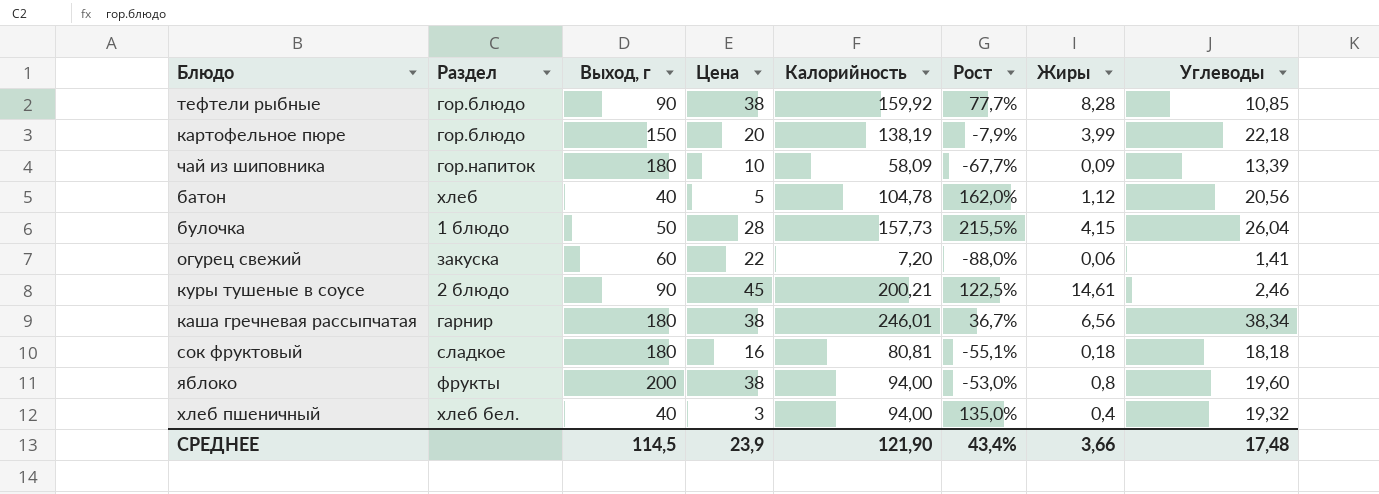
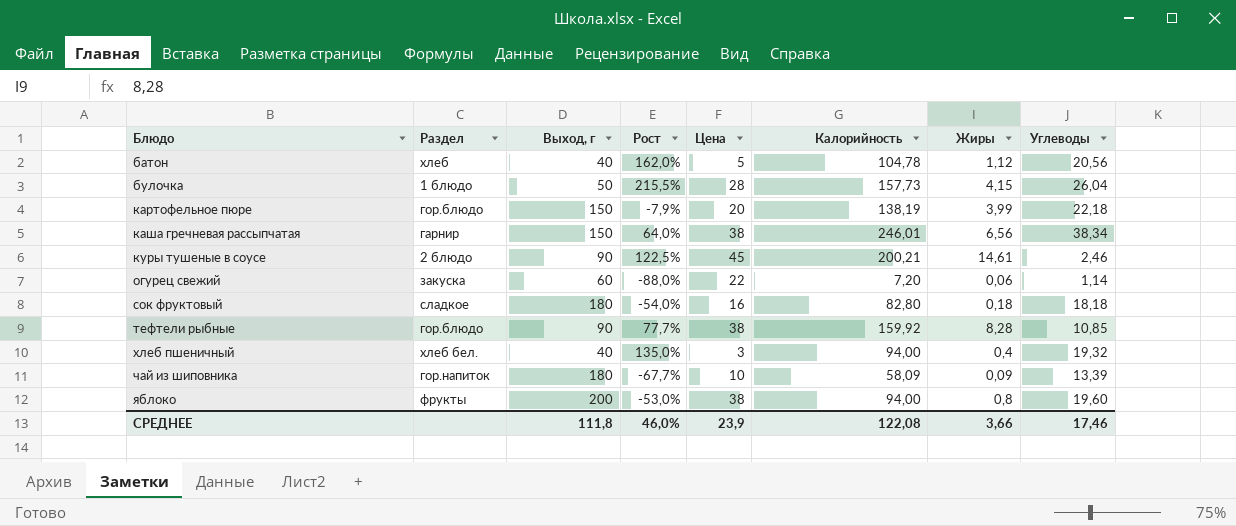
row order: none -> Блюдо ascending
column Рост | position: 6 -> 4
каша гречневая рассыпчатая | Выход, г: 180 -> 150
каша гречневая рассыпчатая | Рост: 36,7% -> 64,0%
огурец свежий | Углеводы: 1,41 -> 1,14
сок фруктовый | Рост: -55,1% -> -54,0%
сок фруктовый | Калорийность: 80,81 -> 82,80
СРЕДНЕЕ | Выход, г: 114,5 -> 111,8
СРЕДНЕЕ | Рост: 43,4% -> 46,0%
СРЕДНЕЕ | Калорийность: 121,90 -> 122,08
СРЕДНЕЕ | Углеводы: 17,48 -> 17,46

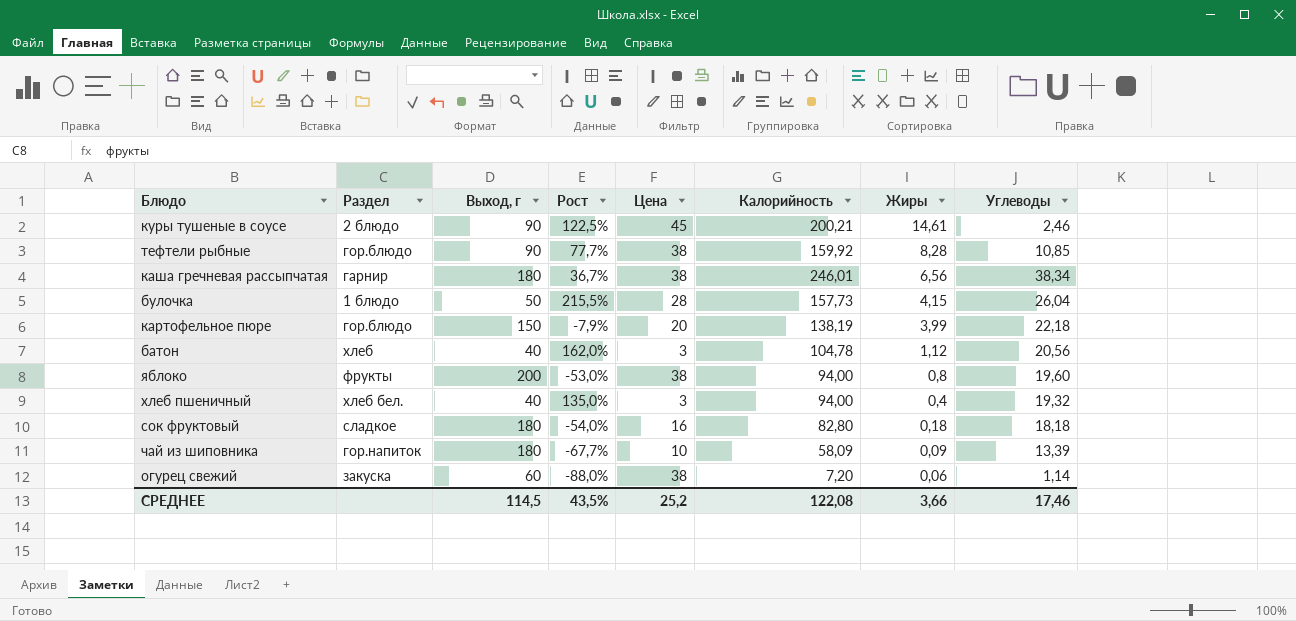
row order: Блюдо ascending -> Жиры descending
каша гречневая рассыпчатая | Выход, г: 150 -> 180
каша гречневая рассыпчатая | Рост: 64,0% -> 36,7%
батон | Цена: 5 -> 3
огурец свежий | Цена: 22 -> 38
СРЕДНЕЕ | Выход, г: 111,8 -> 114,5
СРЕДНЕЕ | Рост: 46,0% -> 43,5%
СРЕДНЕЕ | Цена: 23,9 -> 25,2

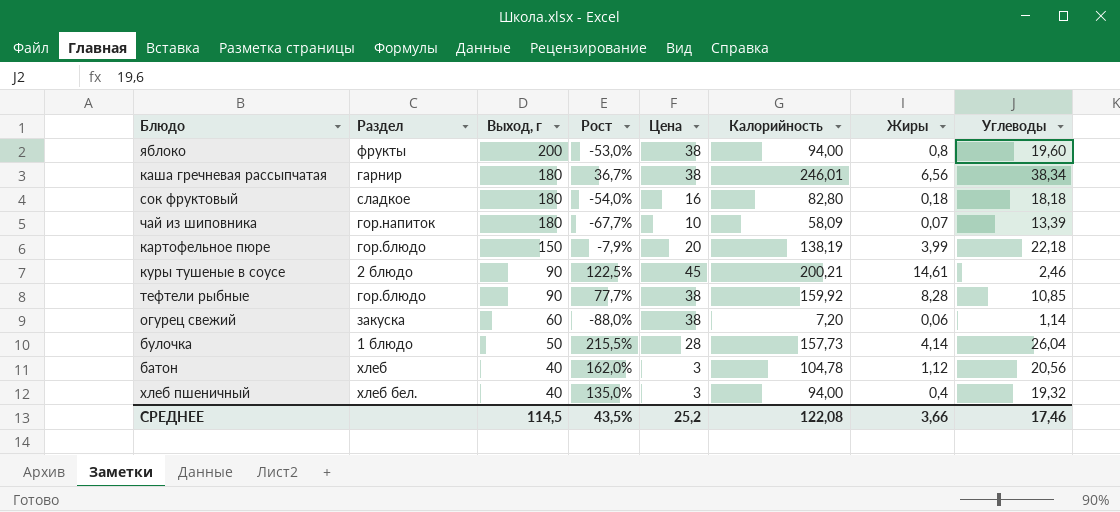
row order: Жиры descending -> Выход, г descending
чай из шиповника | Жиры: 0,09 -> 0,07
булочка | Жиры: 4,15 -> 4,14

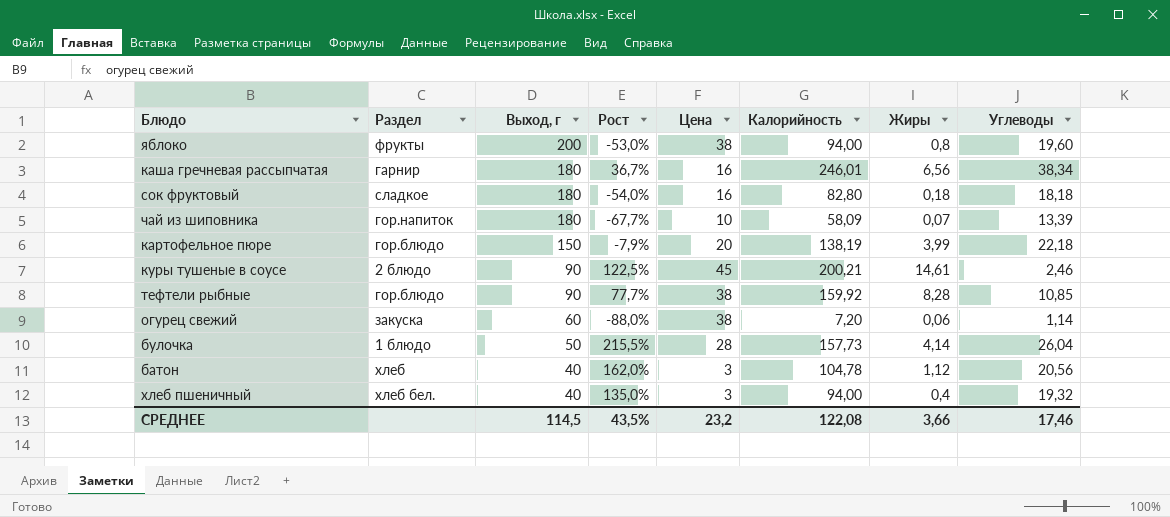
каша гречневая рассыпчатая | Цена: 38 -> 16
СРЕДНЕЕ | Цена: 25,2 -> 23,2

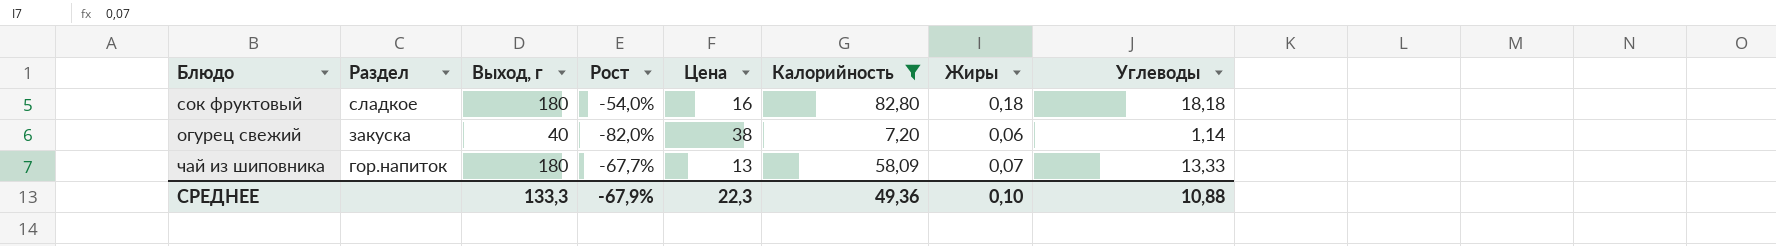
filter: none -> Калорийность <= 82,80
row order: Выход, г descending -> Раздел descending
огурец свежий | Выход, г: 60 -> 40
огурец свежий | Рост: -88,0% -> -82,0%
чай из шиповника | Цена: 10 -> 13
чай из шиповника | Углеводы: 13,39 -> 13,33
СРЕДНЕЕ | Выход, г: 114,5 -> 133,3
СРЕДНЕЕ | Рост: 43,5% -> -67,9%
СРЕДНЕЕ | Цена: 23,2 -> 22,3
СРЕДНЕЕ | Калорийность: 122,08 -> 49,36
СРЕДНЕЕ | Жиры: 3,66 -> 0,10
СРЕДНЕЕ | Углеводы: 17,46 -> 10,88

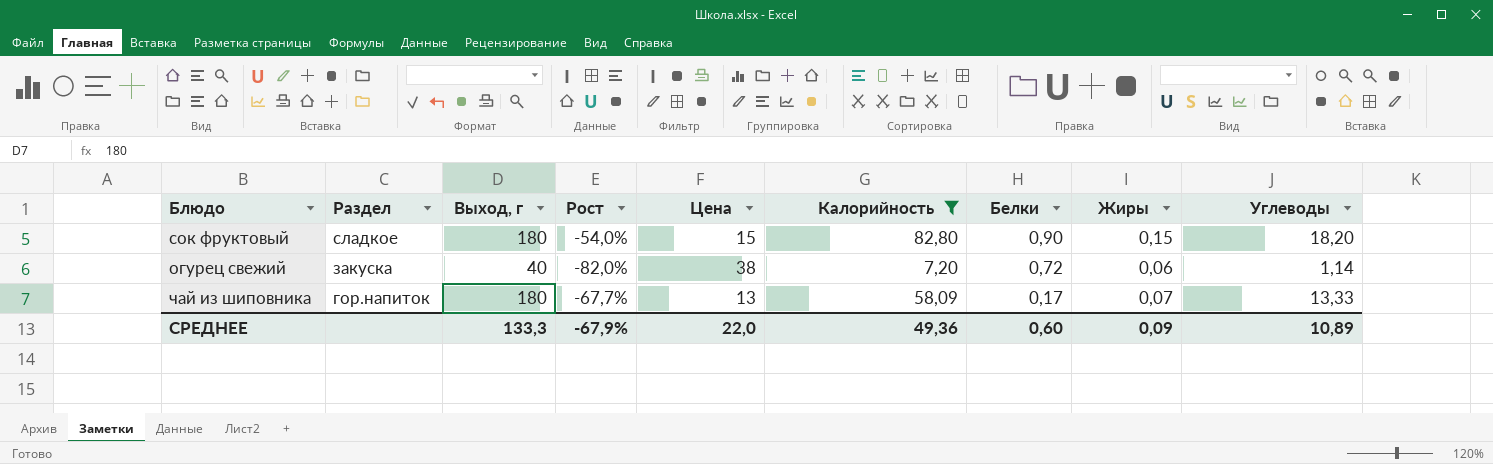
column Белки | position: none -> 7
сок фруктовый | Цена: 16 -> 15
сок фруктовый | Жиры: 0,18 -> 0,15
сок фруктовый | Углеводы: 18,18 -> 18,20
СРЕДНЕЕ | Цена: 22,3 -> 22,0
СРЕДНЕЕ | Жиры: 0,10 -> 0,09
СРЕДНЕЕ | Углеводы: 10,88 -> 10,89

